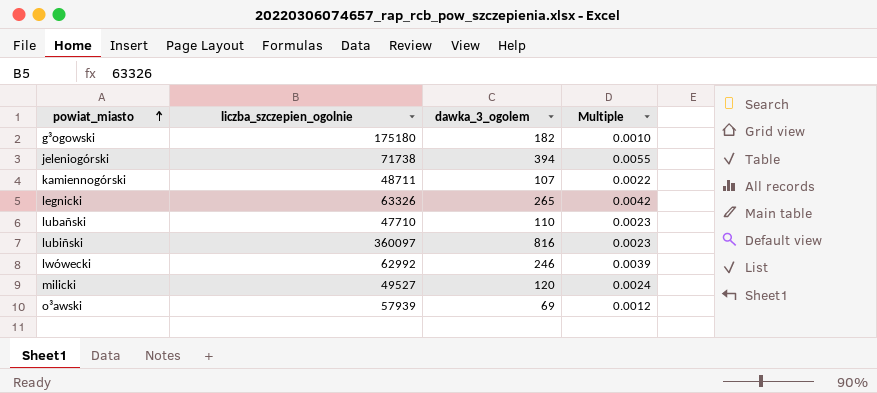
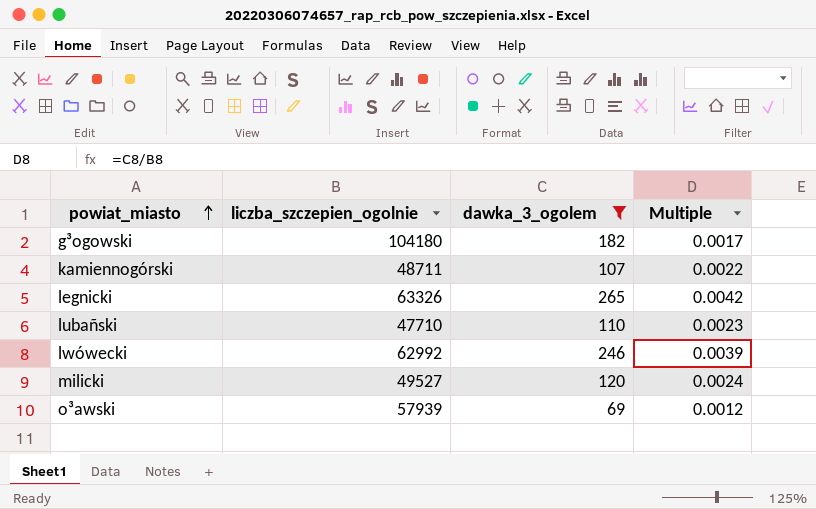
filter: none -> dawka_3_ogolem <= 265
g³ogowski | liczba_szczepien_ogolnie: 175180 -> 104180
g³ogowski | Multiple: 0.0010 -> 0.0017

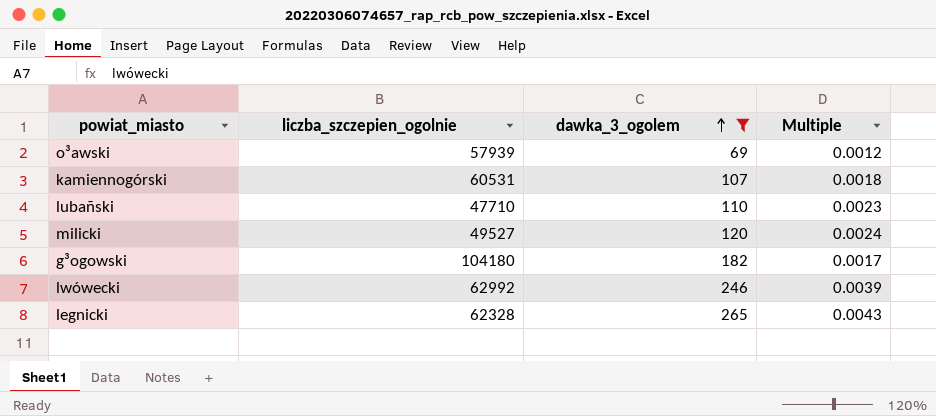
row order: powiat_miasto ascending -> dawka_3_ogolem ascending
kamiennogórski | liczba_szczepien_ogolnie: 48711 -> 60531
kamiennogórski | Multiple: 0.0022 -> 0.0018
legnicki | liczba_szczepien_ogolnie: 63326 -> 62328
legnicki | Multiple: 0.0042 -> 0.0043

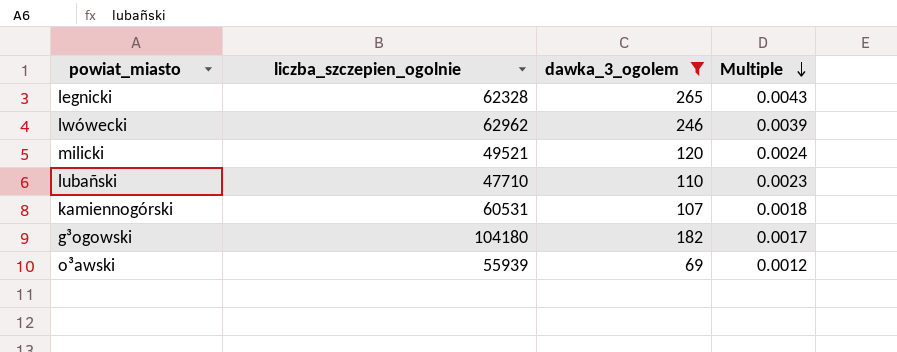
row order: dawka_3_ogolem ascending -> Multiple descending
lwówecki | liczba_szczepien_ogolnie: 62992 -> 62962
milicki | liczba_szczepien_ogolnie: 49527 -> 49521
o³awski | liczba_szczepien_ogolnie: 57939 -> 55939

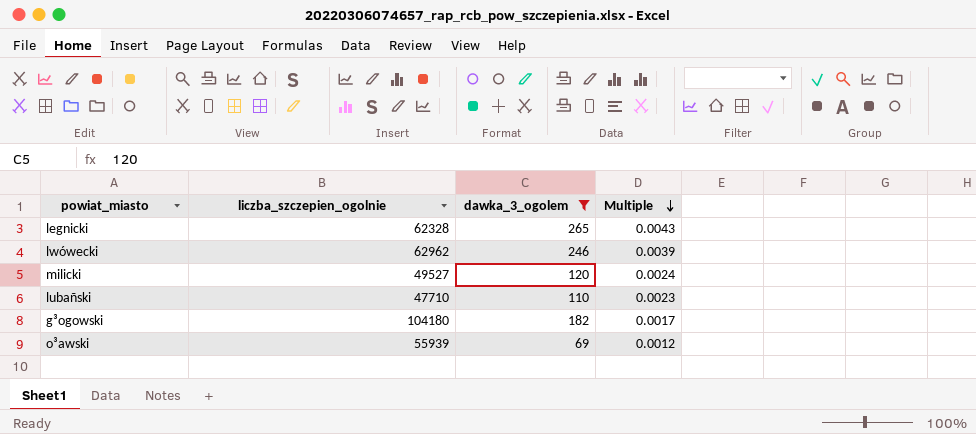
row kamiennogórski: 60531 | 107 | 0.0018 -> none
milicki | liczba_szczepien_ogolnie: 49521 -> 49527

